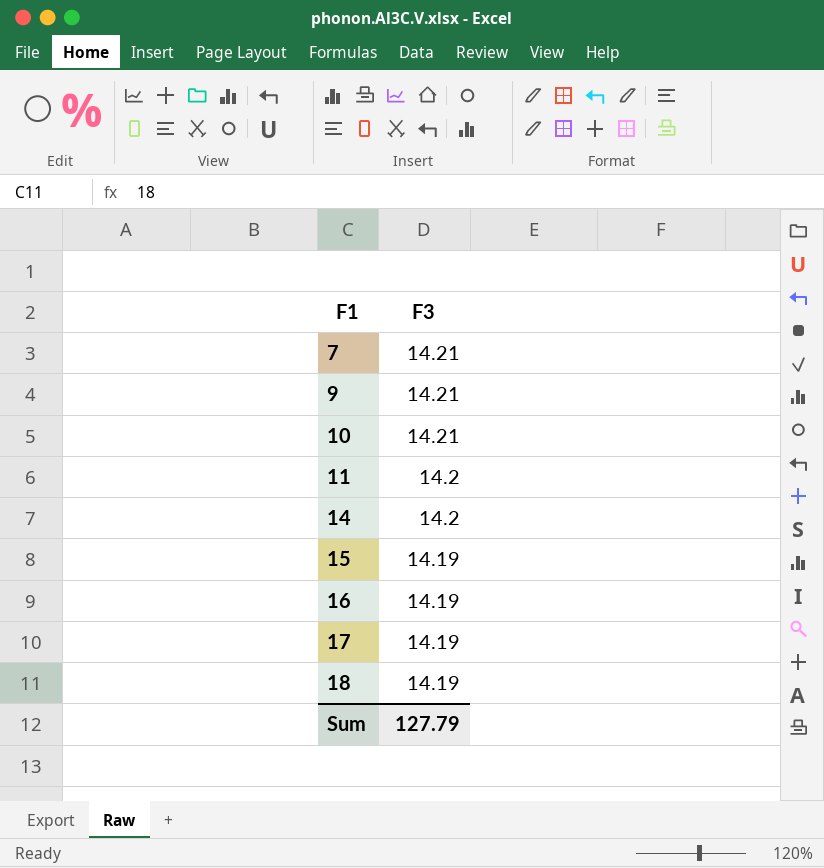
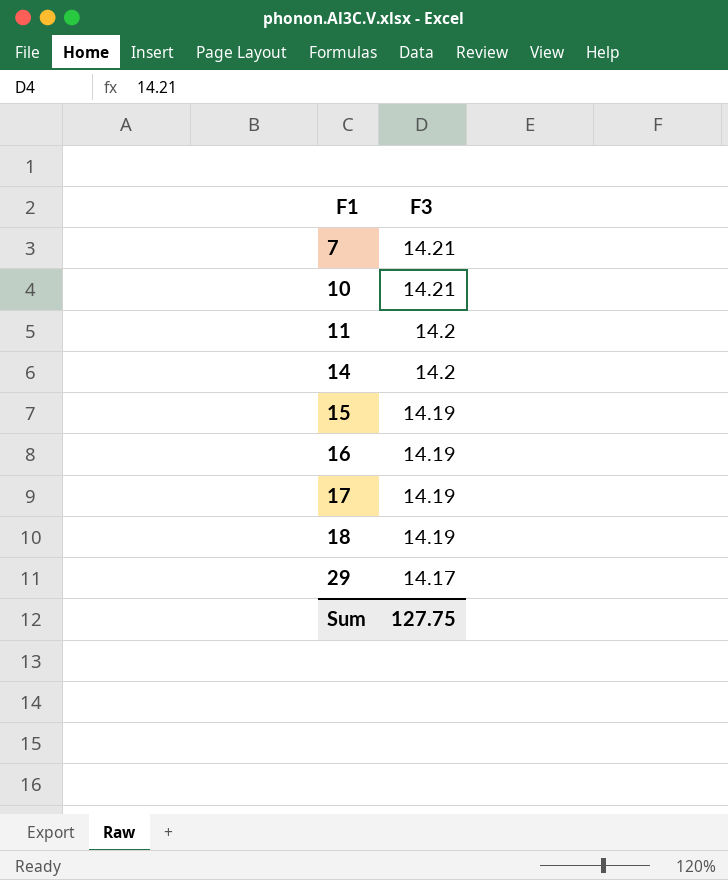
row 9: 14.21 -> none
row 29: none -> 14.17
Sum | F3: 127.79 -> 127.75

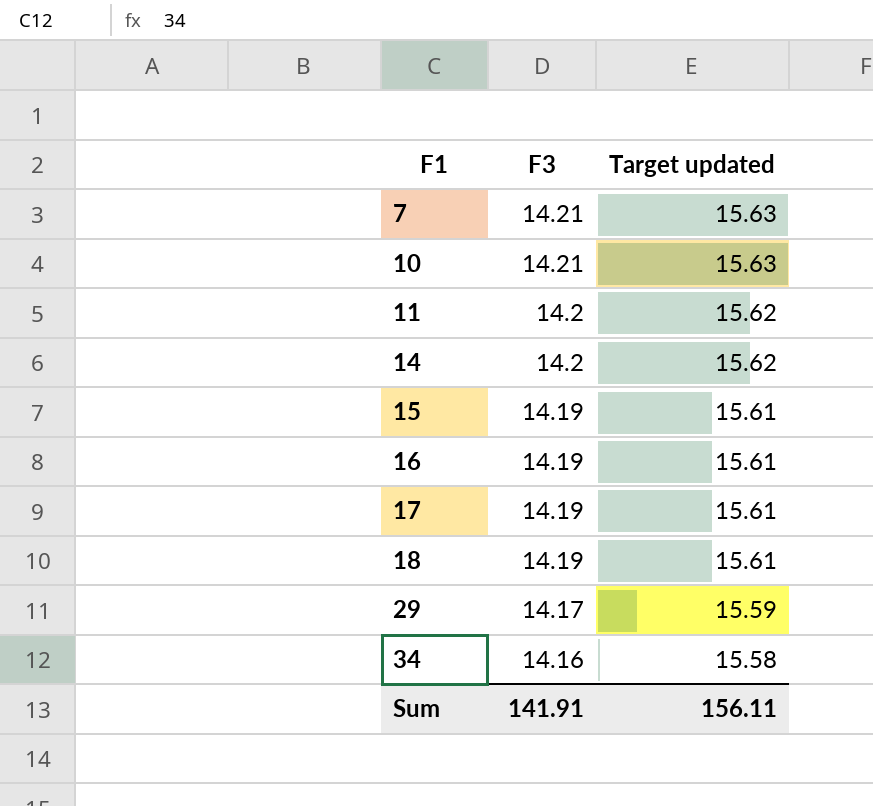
column Target updated | formula: none -> [F3] * 1.1
row 34: none -> 14.16 | 15.58
Sum | F3: 127.75 -> 141.91

